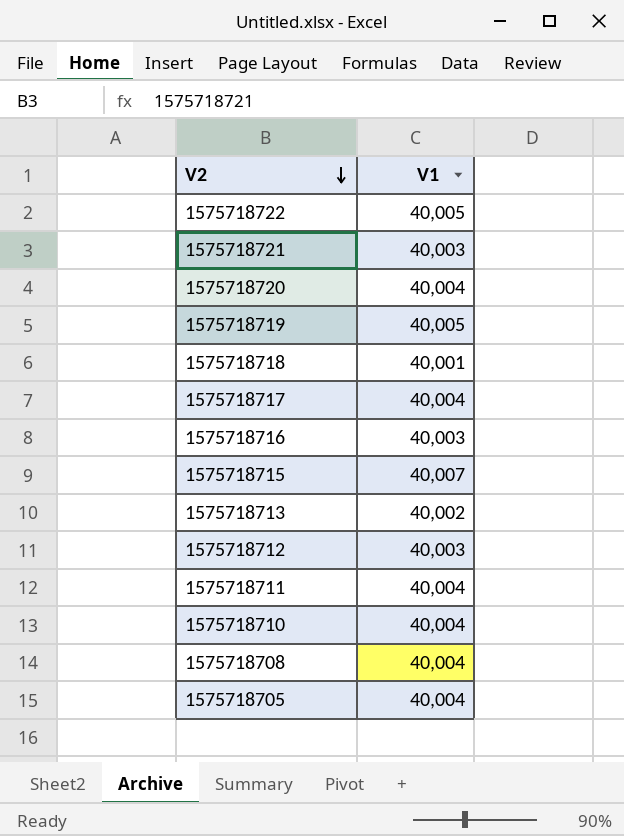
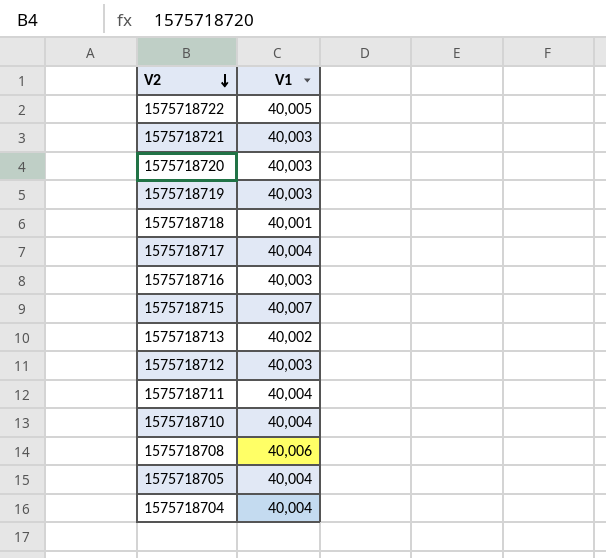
1575718720 | V1: 40,004 -> 40,003
1575718719 | V1: 40,005 -> 40,003
1575718708 | V1: 40,004 -> 40,006
row 1575718704: none -> 40,004

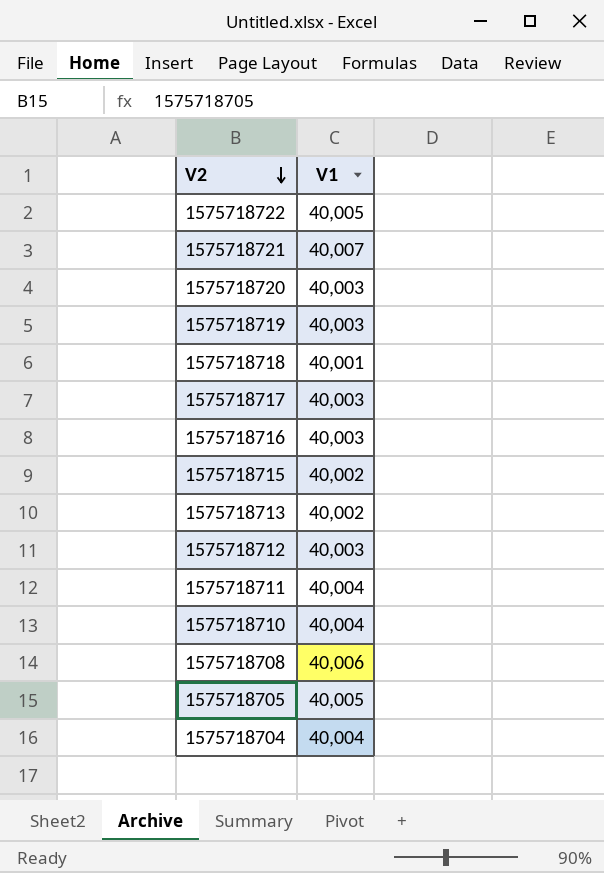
1575718721 | V1: 40,003 -> 40,007
1575718717 | V1: 40,004 -> 40,003
1575718715 | V1: 40,007 -> 40,002
1575718705 | V1: 40,004 -> 40,005

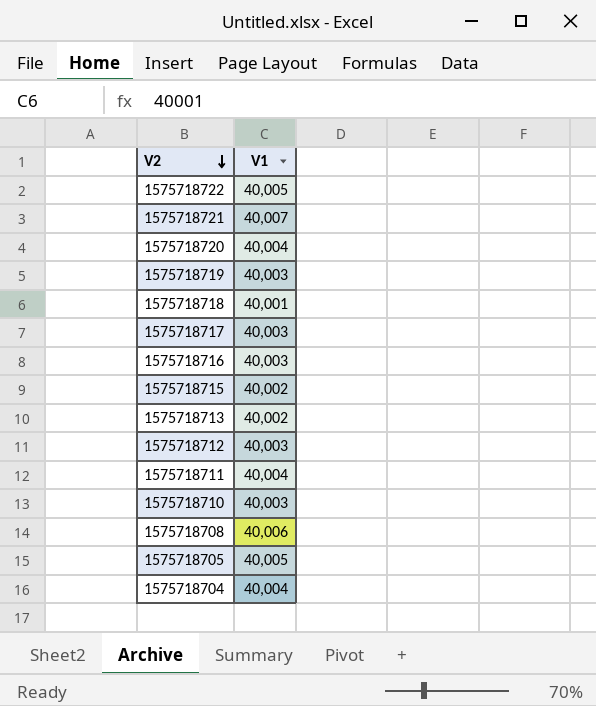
1575718720 | V1: 40,003 -> 40,004
1575718710 | V1: 40,004 -> 40,003

